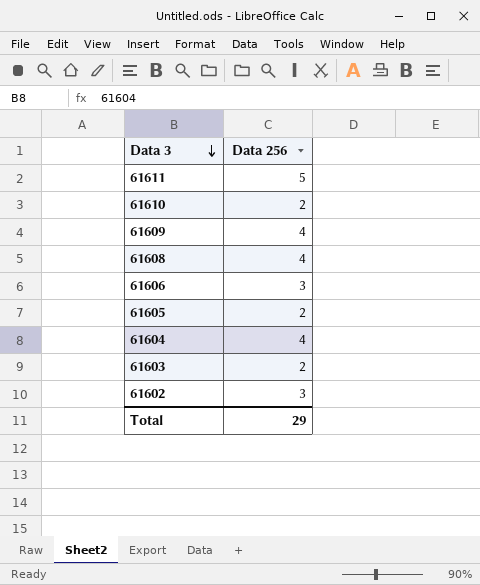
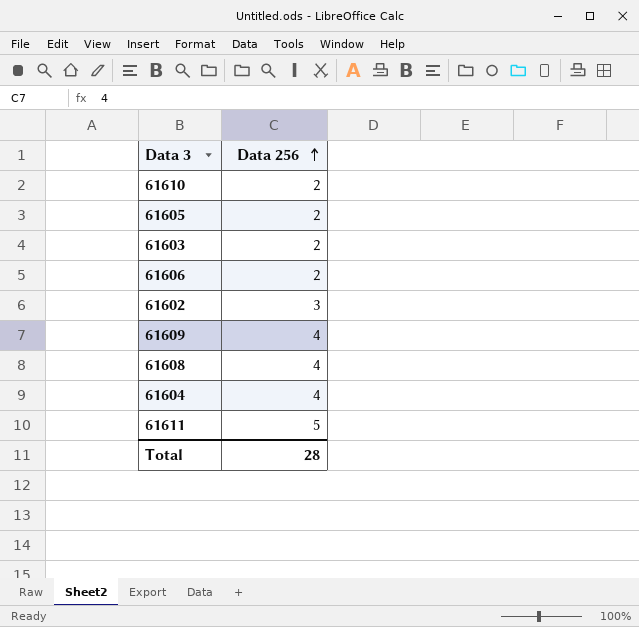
row order: Data 3 descending -> Data 256 ascending
61606 | Data 256: 3 -> 2
Total | Data 256: 29 -> 28

